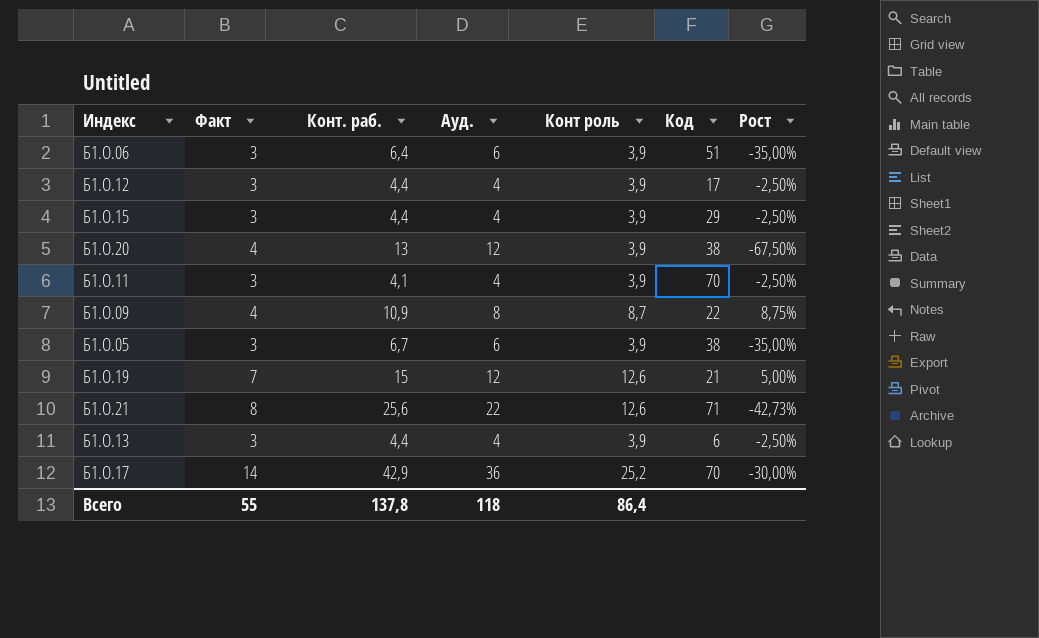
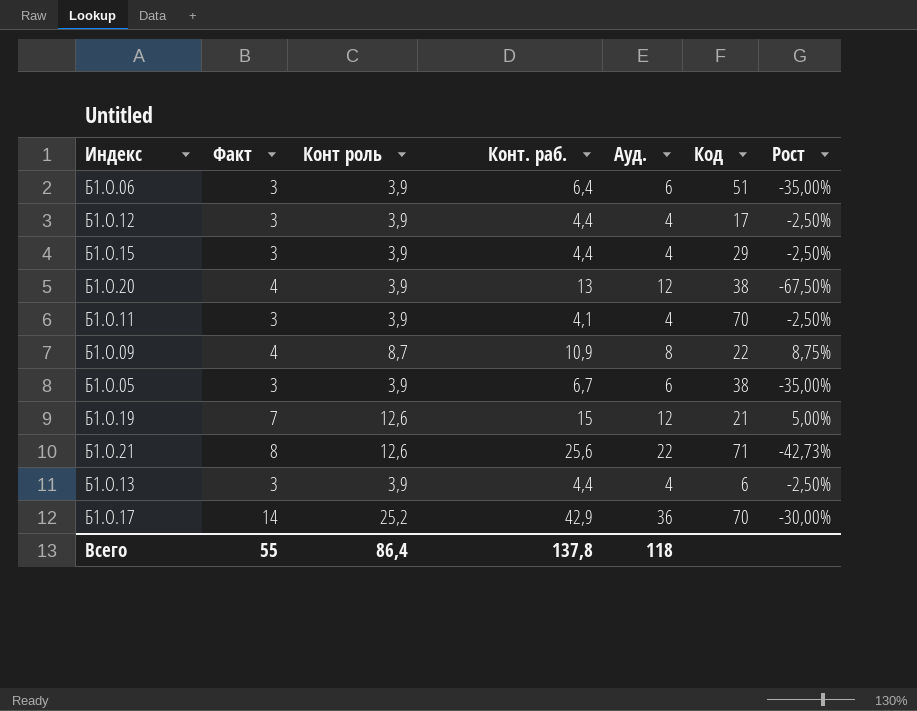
column Конт роль | position: 5 -> 3

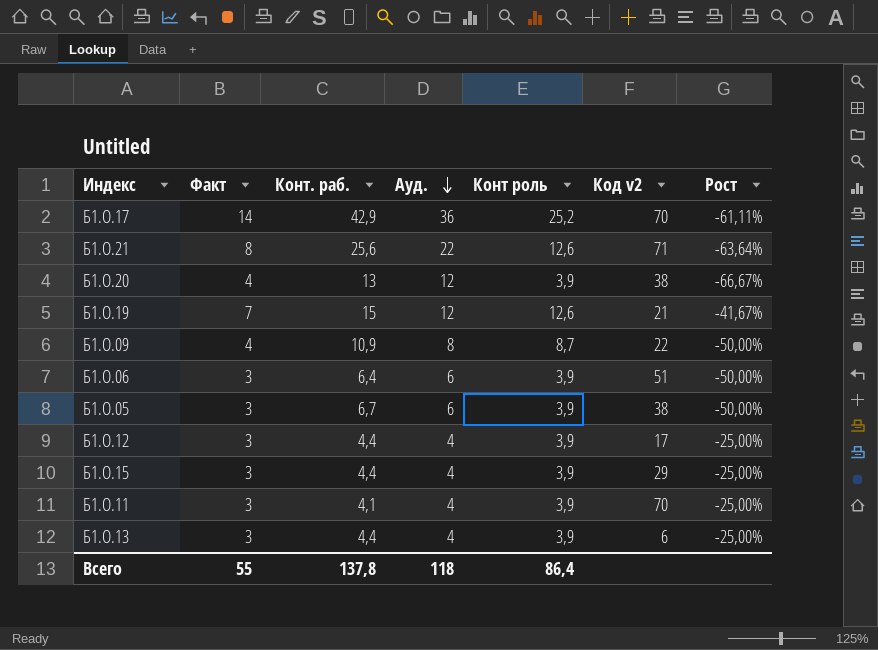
row order: none -> Ауд. descending
column Конт роль | position: 3 -> 5
column name: Код -> Код v2
column Рост | formula: ([Конт роль] - [Ауд.]) / [Ауд.] -> ([Факт] - [Ауд.]) / [Ауд.]

